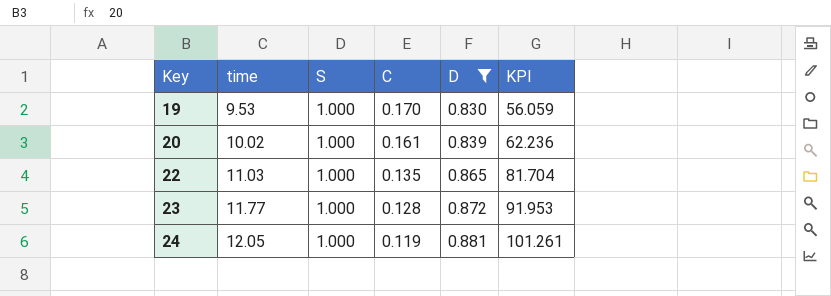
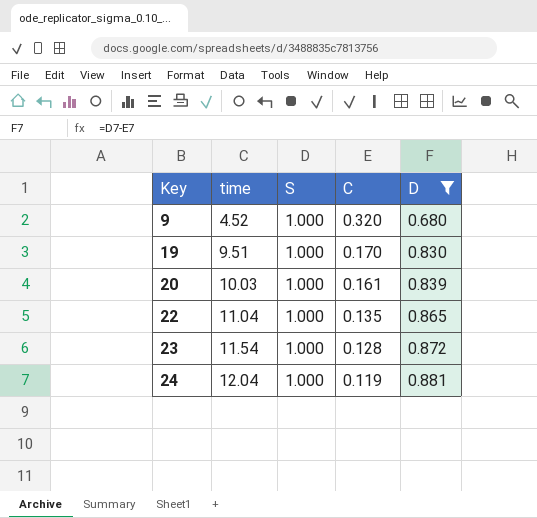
column KPI | formula: [time] / [C] -> none
row 9: none -> 4.52 | 1.000 | 0.320 | 0.680
19 | time: 9.53 -> 9.51
20 | time: 10.02 -> 10.03
22 | time: 11.03 -> 11.04
23 | time: 11.77 -> 11.54
24 | time: 12.05 -> 12.04

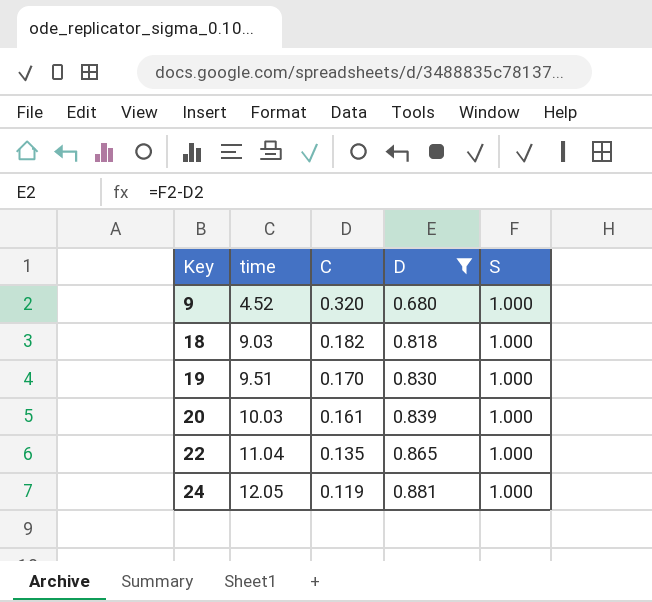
column S | position: 3 -> 5
row 23: 11.54 | 1.000 | 0.128 | 0.872 -> none
row 18: none -> 9.03 | 0.182 | 0.818 | 1.000
24 | time: 12.04 -> 12.05

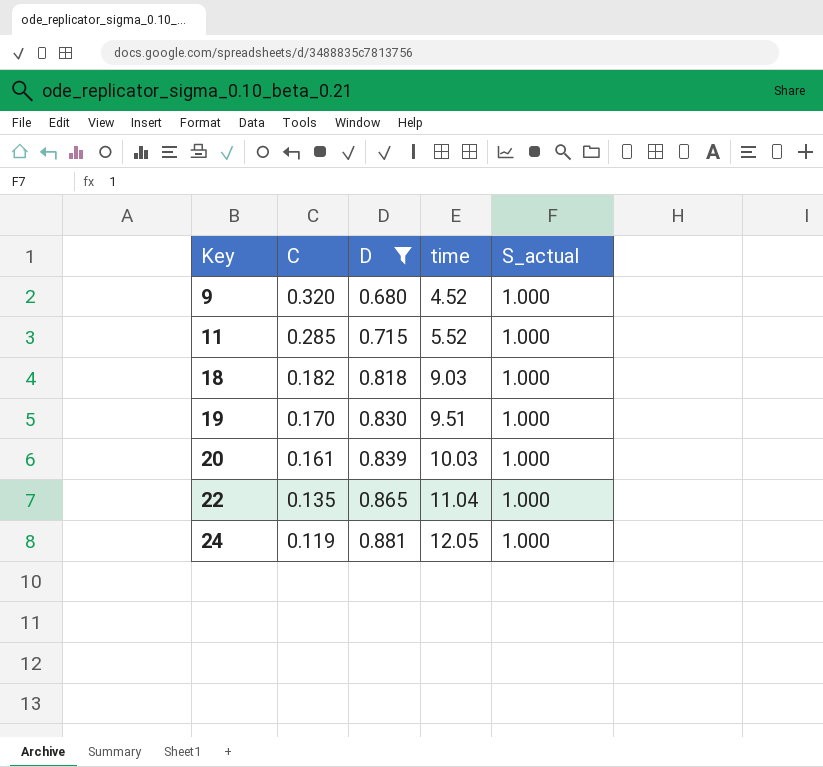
column time | position: 2 -> 4
column name: S -> S_actual
row 11: none -> 0.285 | 0.715 | 5.52 | 1.000

